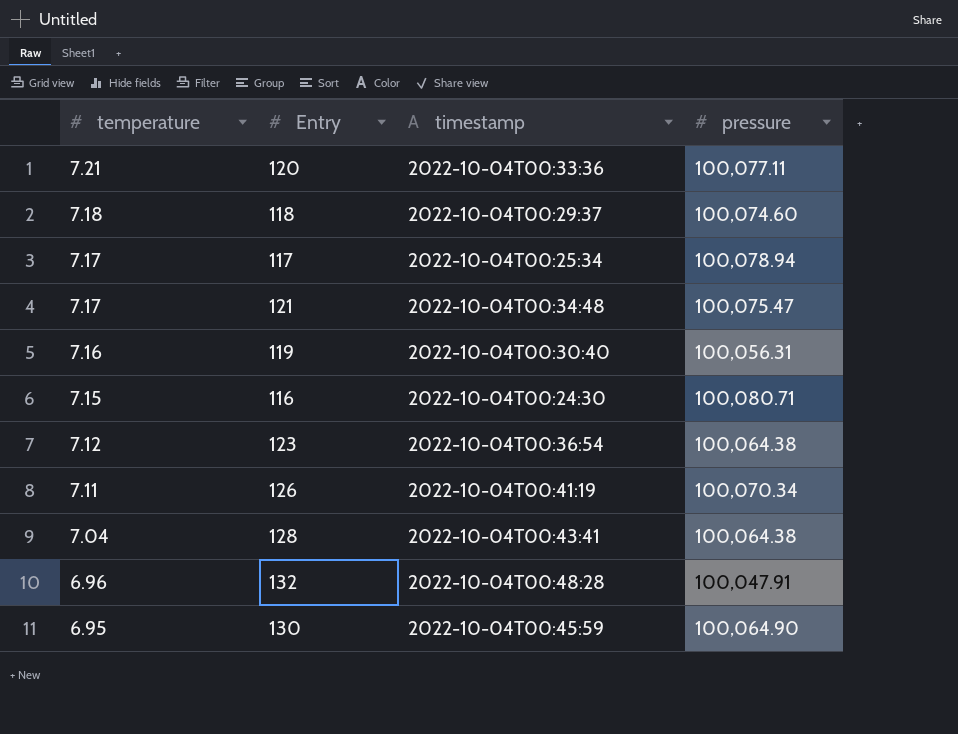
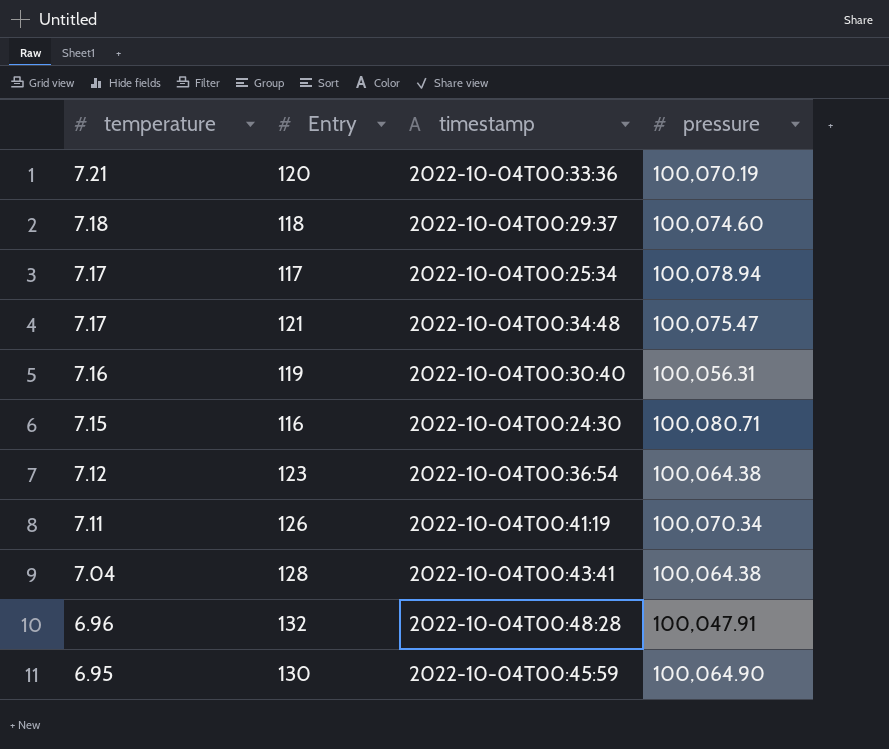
120 | pressure: 100,077.11 -> 100,070.19

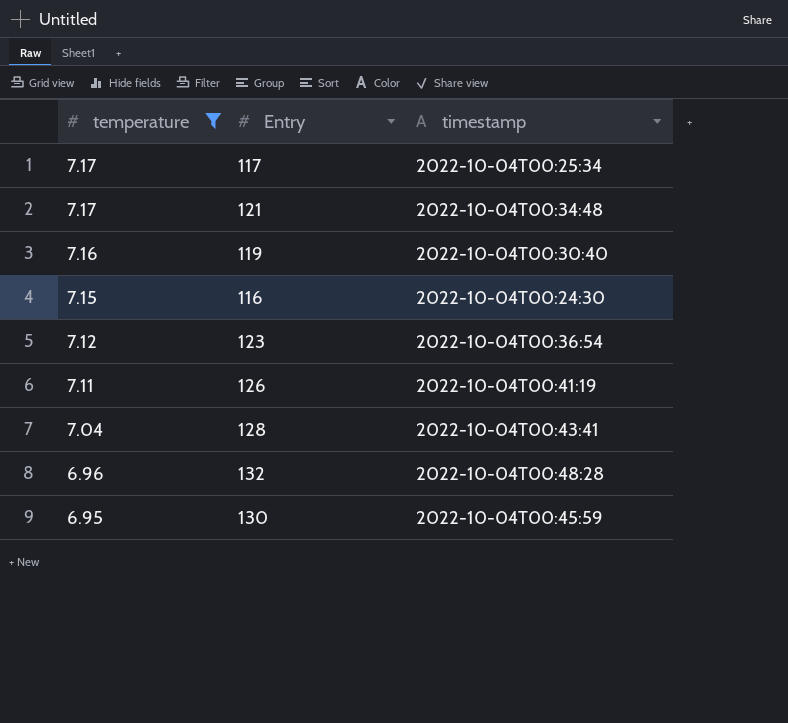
filter: none -> temperature <= 7.17
column pressure | position: 4 -> none

